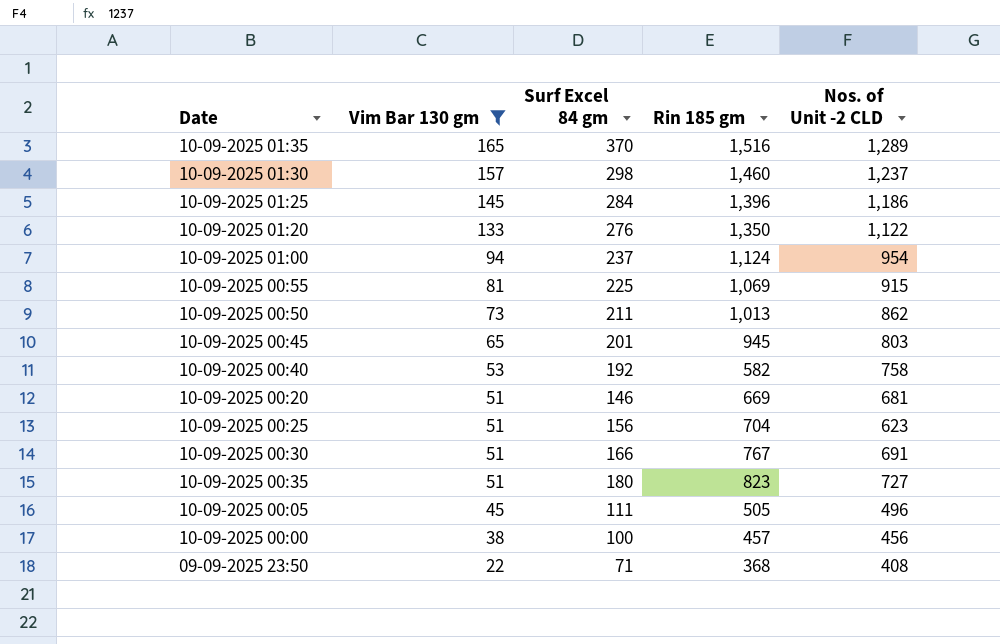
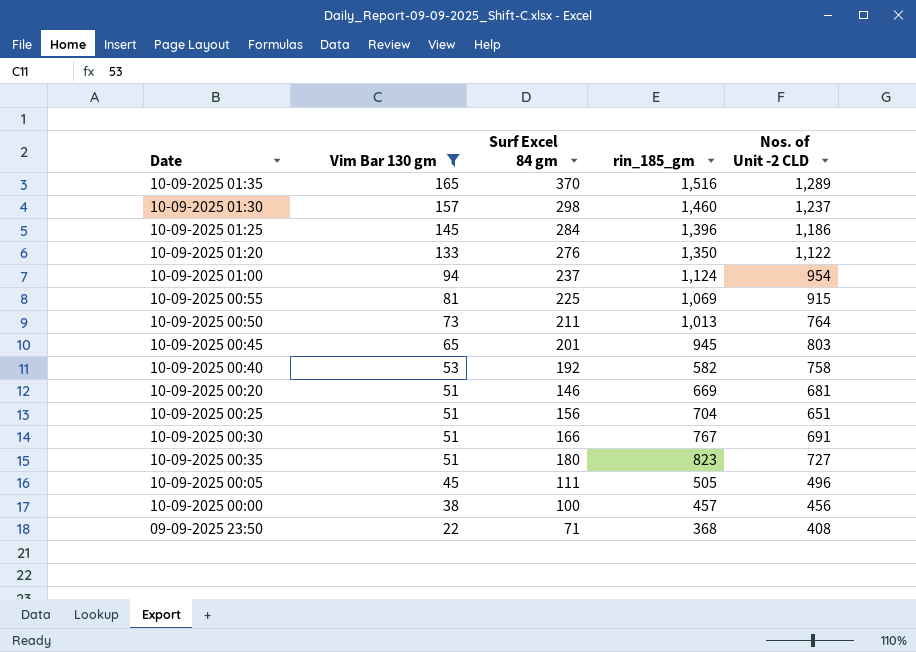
column name: Rin 185 gm -> rin_185_gm
10-09-2025 00:50 | Nos. of Unit -2 CLD: 862 -> 764
10-09-2025 00:25 | Nos. of Unit -2 CLD: 623 -> 651

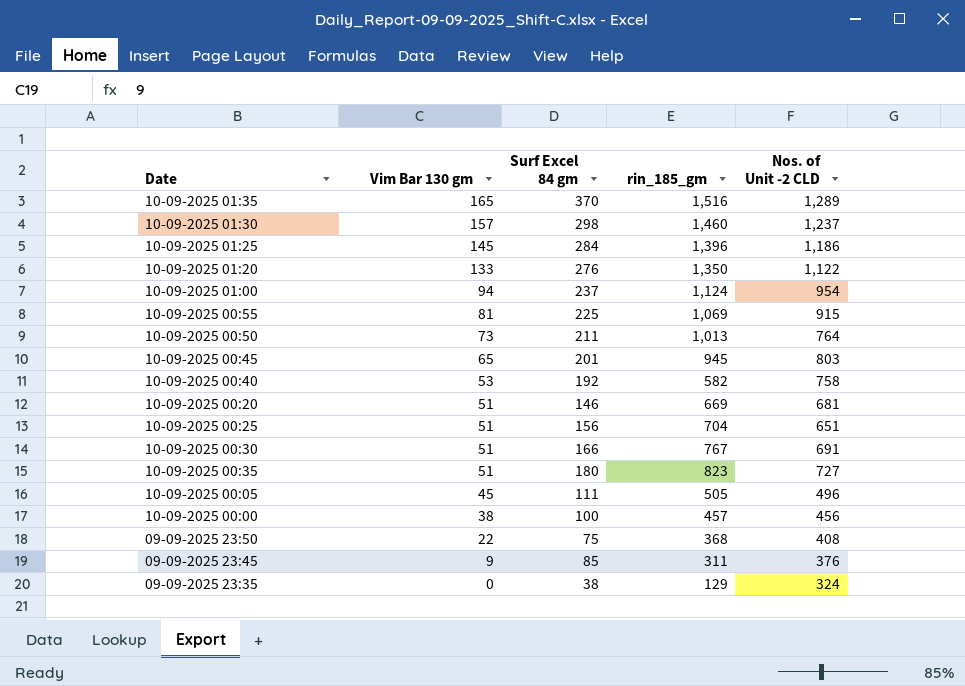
filter: Vim Bar 130 gm >= 22 -> none
09-09-2025 23:50 | Surf Excel 84 gm: 71 -> 75

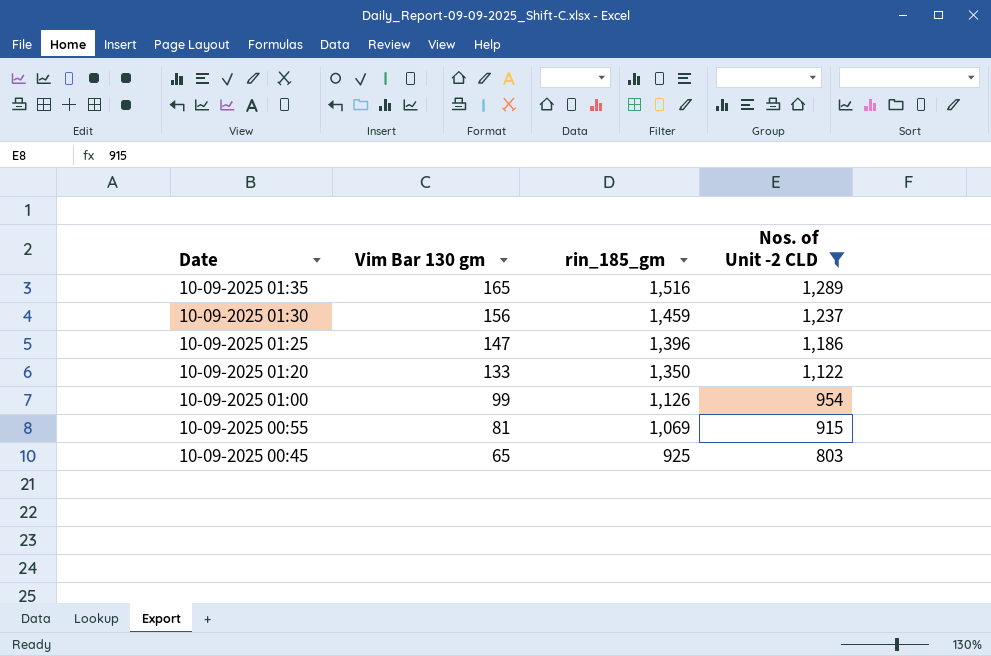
filter: none -> Nos. of Unit -2 CLD >= 803
column Surf Excel 84 gm | position: 3 -> none
10-09-2025 01:30 | Vim Bar 130 gm: 157 -> 156
10-09-2025 01:30 | rin_185_gm: 1,460 -> 1,459
10-09-2025 01:25 | Vim Bar 130 gm: 145 -> 147
10-09-2025 01:00 | Vim Bar 130 gm: 94 -> 99
10-09-2025 01:00 | rin_185_gm: 1,124 -> 1,126
10-09-2025 00:45 | rin_185_gm: 945 -> 925

